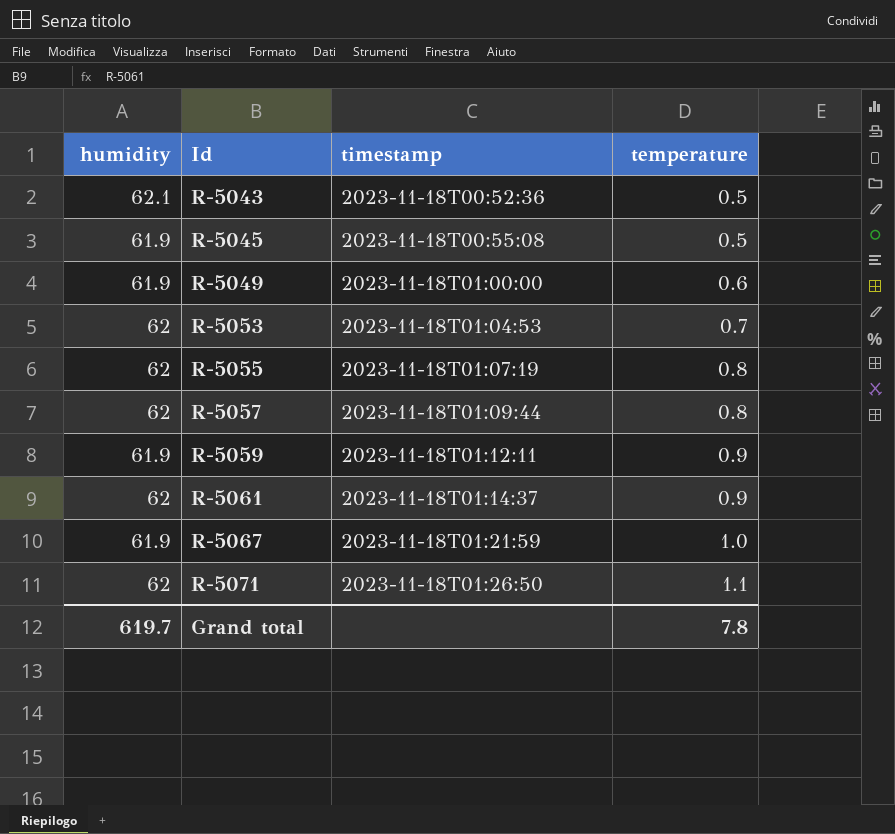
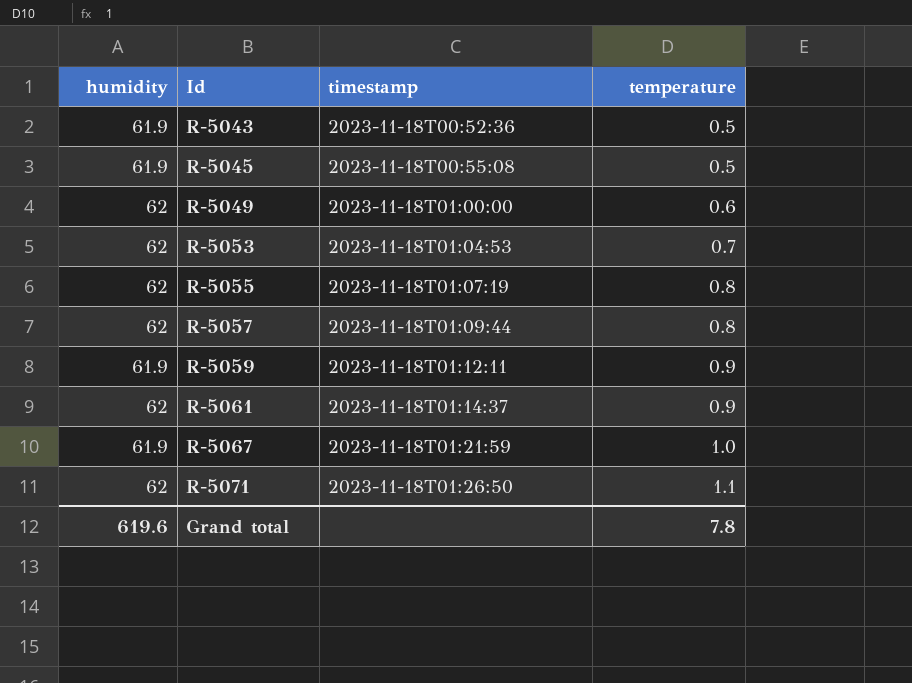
R-5043 | humidity: 62.1 -> 61.9
R-5049 | humidity: 61.9 -> 62
Grand total | humidity: 619.7 -> 619.6

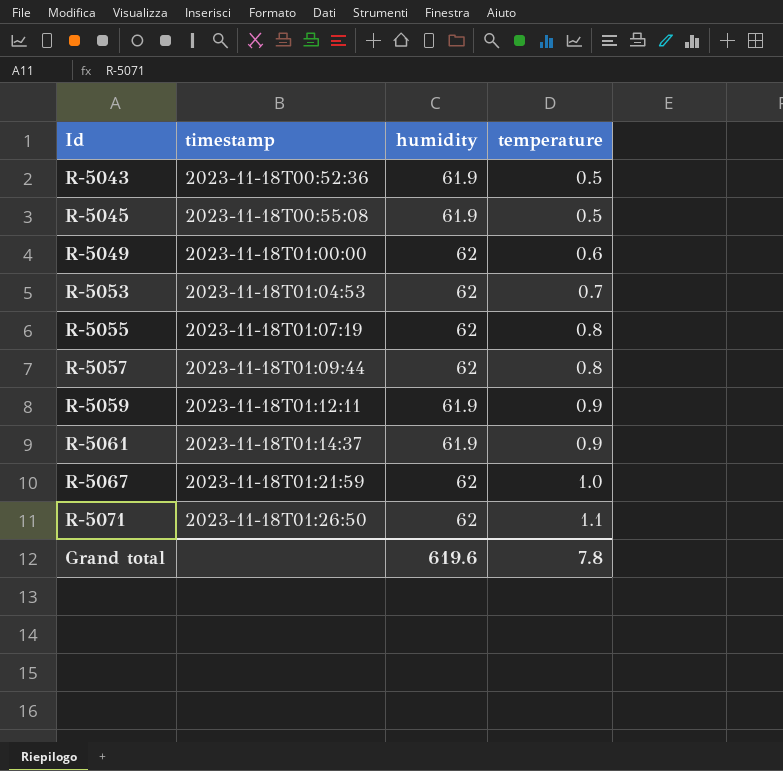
column humidity | position: 1 -> 3
R-5061 | humidity: 62 -> 61.9
R-5067 | humidity: 61.9 -> 62

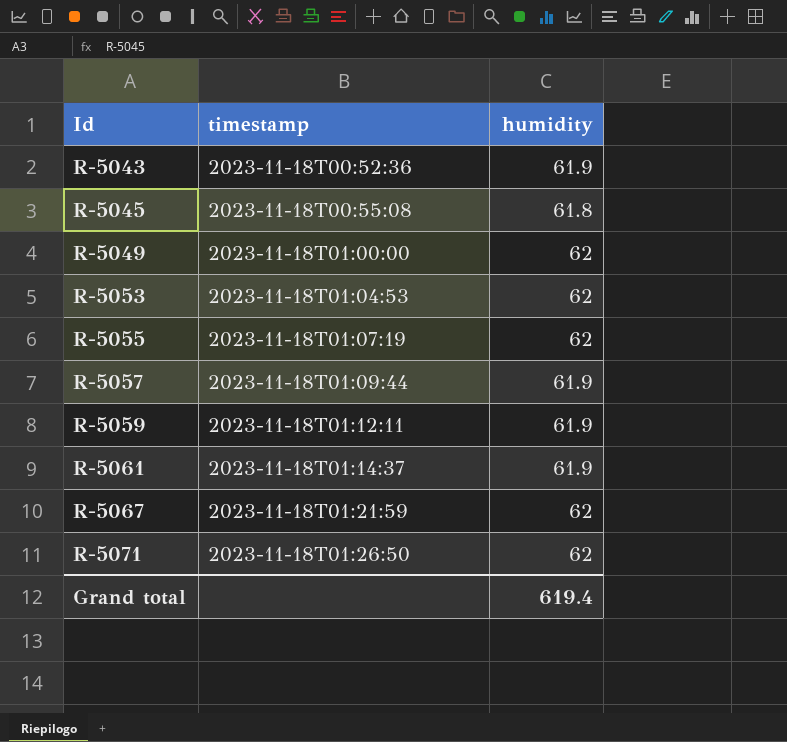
column temperature | position: 4 -> none
R-5045 | humidity: 61.9 -> 61.8
R-5057 | humidity: 62 -> 61.9
Grand total | humidity: 619.6 -> 619.4

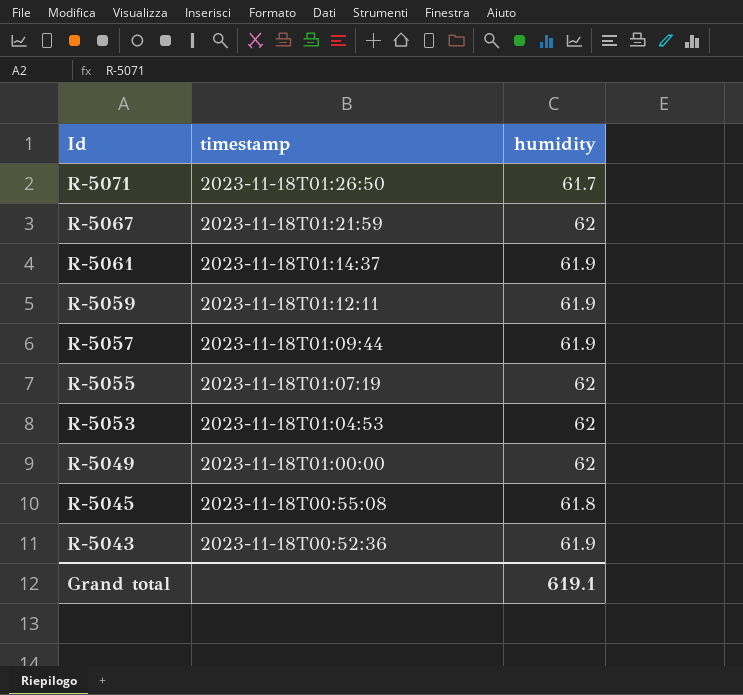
row order: Id ascending -> Id descending
R-5071 | humidity: 62 -> 61.7
Grand total | humidity: 619.4 -> 619.1

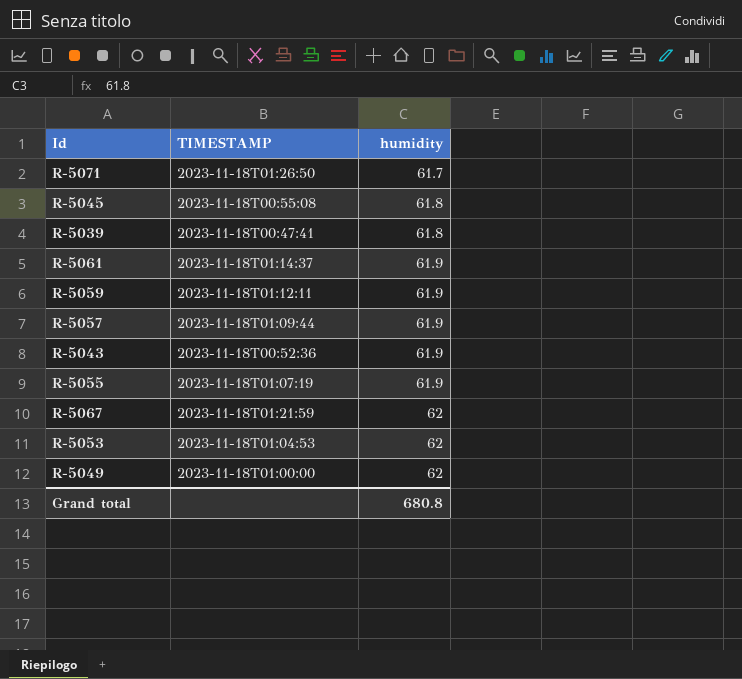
row order: Id descending -> humidity ascending
column name: timestamp -> TIMESTAMP
row R-5039: none -> 2023-11-18T00:47:41 | 61.8
R-5055 | humidity: 62 -> 61.9
Grand total | humidity: 619.1 -> 680.8

